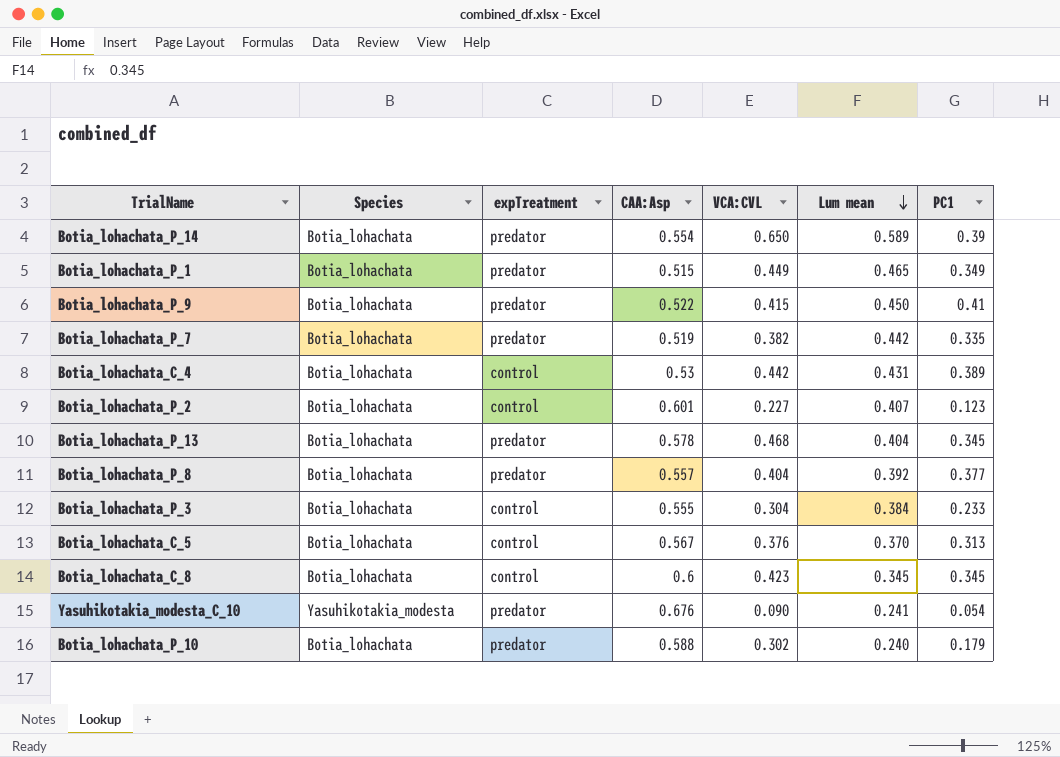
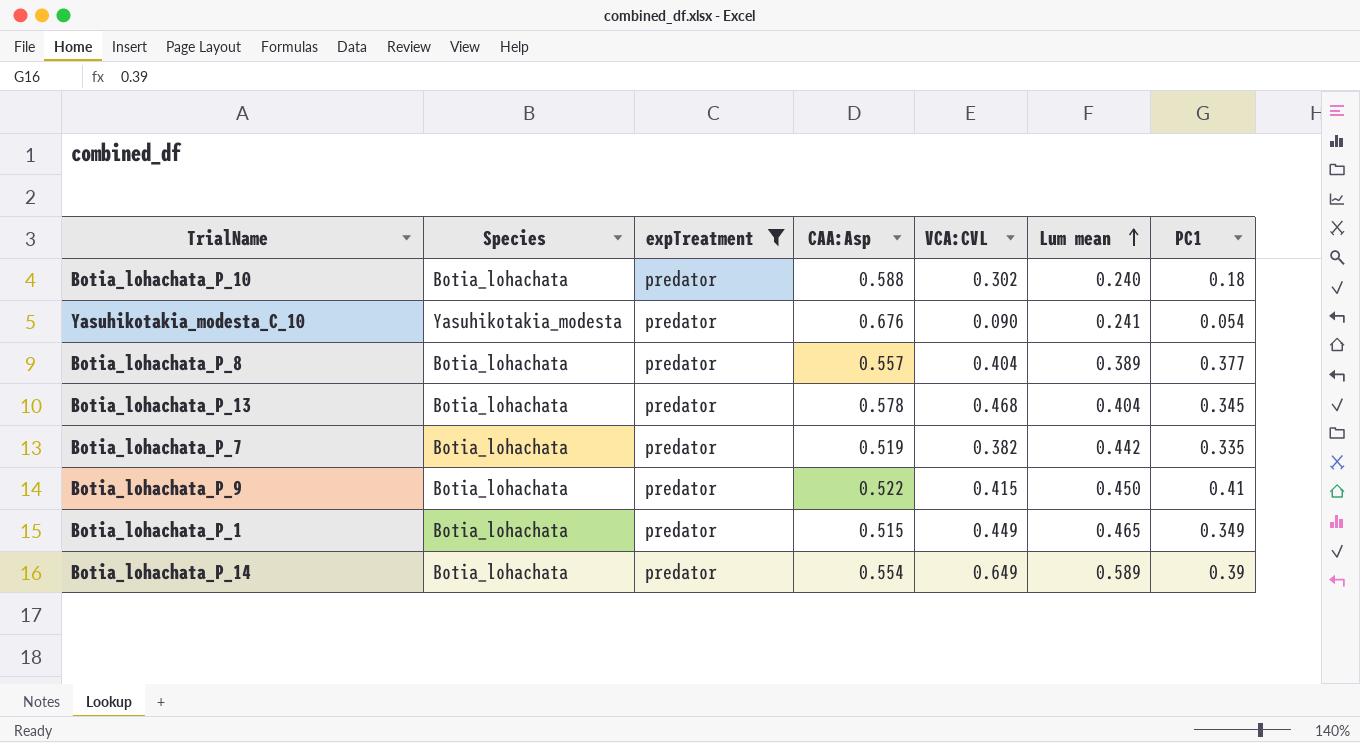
filter: none -> expTreatment = predator
row order: Lum mean descending -> Lum mean ascending
Botia_lohachata_P_10 | PC1: 0.179 -> 0.18
Botia_lohachata_P_8 | Lum mean: 0.392 -> 0.389
Botia_lohachata_P_14 | VCA:CVL: 0.650 -> 0.649

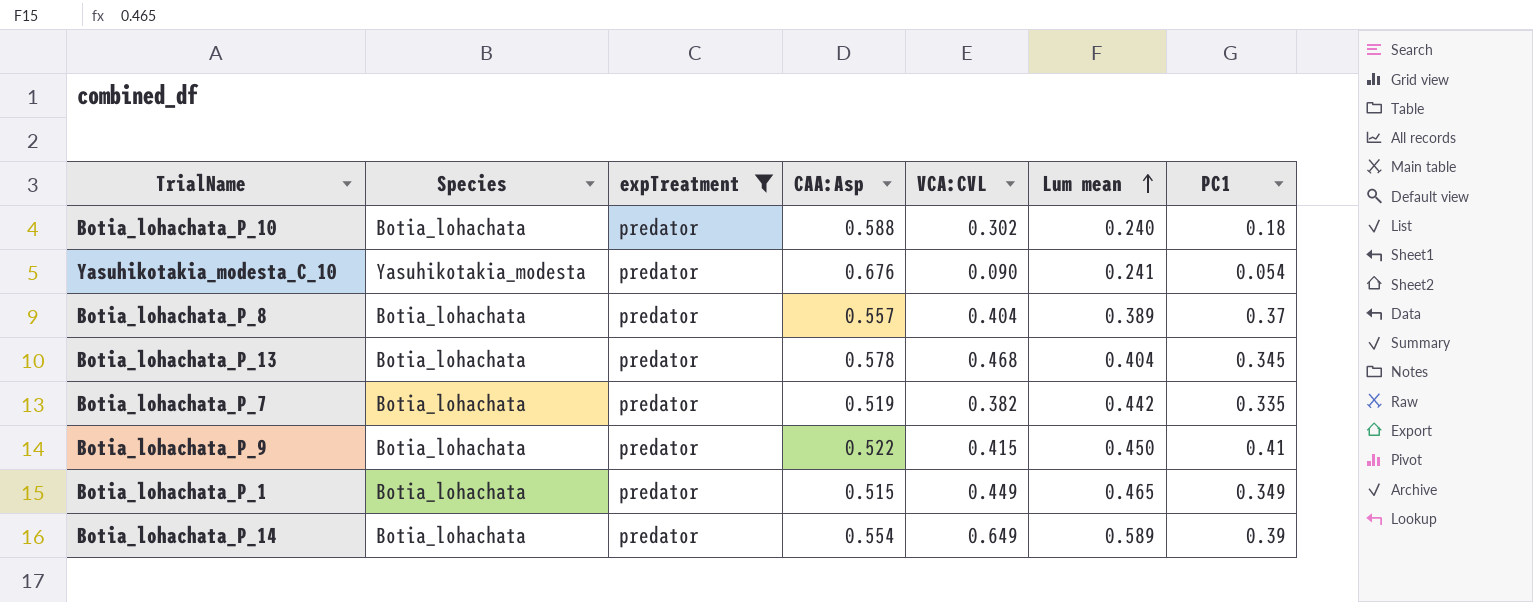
Botia_lohachata_P_8 | PC1: 0.377 -> 0.37

